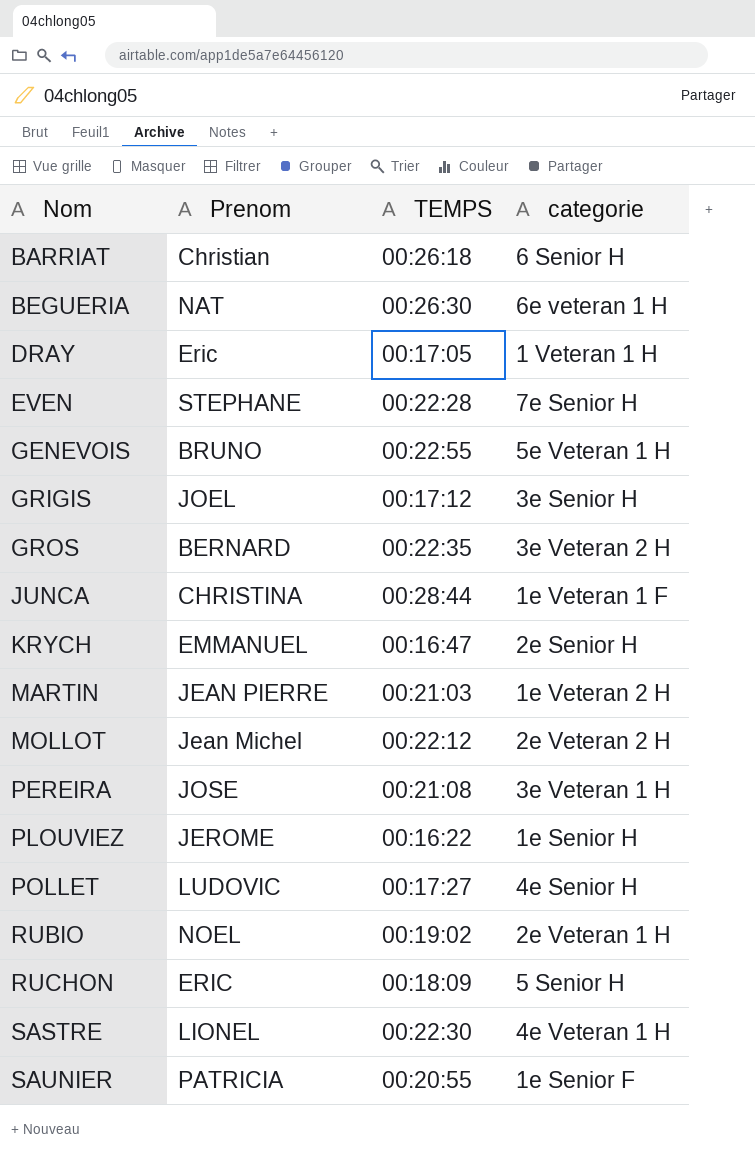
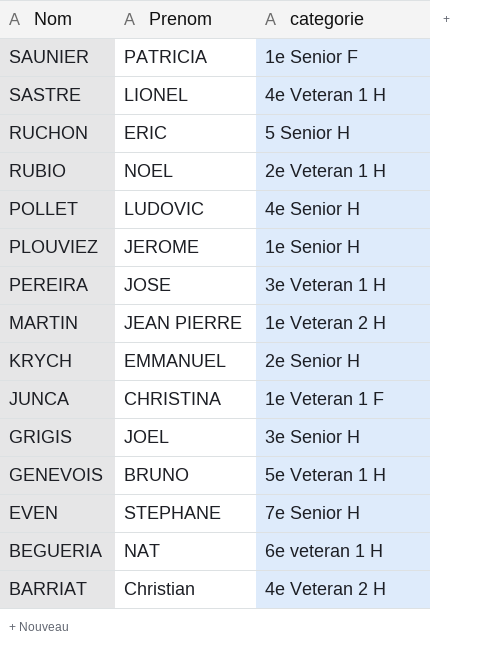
row order: Nom ascending -> Nom descending
column TEMPS | position: 3 -> none
row DRAY: Eric | 00:17:05 | 1 Veteran 1 H -> none
row GROS: BERNARD | 00:22:35 | 3e Veteran 2 H -> none
row MOLLOT: Jean Michel | 00:22:12 | 2e Veteran 2 H -> none
BARRIAT | categorie: 6 Senior H -> 4e Veteran 2 H

